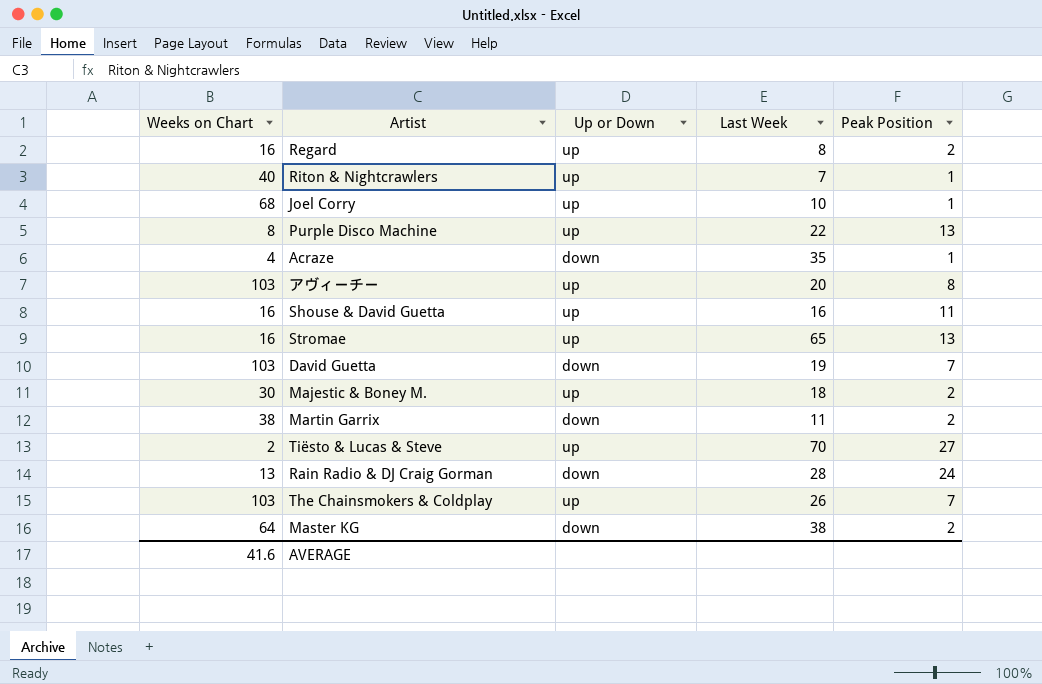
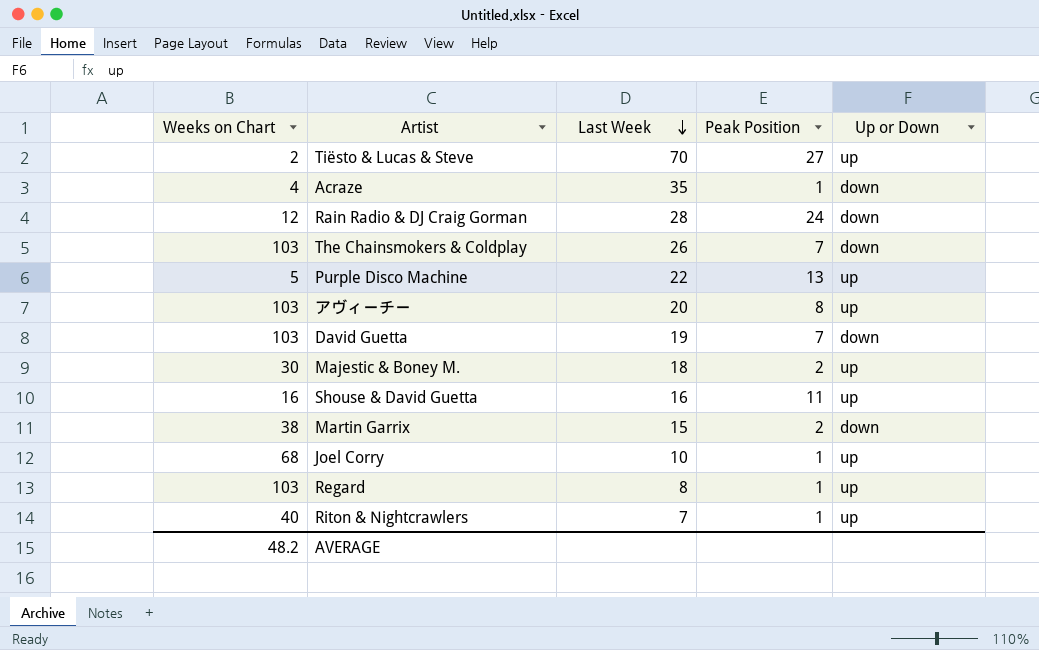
row order: none -> Last Week descending
column Up or Down | position: 3 -> 5
row Stromae: 16 | up | 65 | 13 -> none
row Master KG: 64 | down | 38 | 2 -> none
Rain Radio & DJ Craig Gorman | Weeks on Chart: 13 -> 12
The Chainsmokers & Coldplay | Up or Down: up -> down
Purple Disco Machine | Weeks on Chart: 8 -> 5
Martin Garrix | Last Week: 11 -> 15
Regard | Weeks on Chart: 16 -> 103
Regard | Peak Position: 2 -> 1
AVERAGE | Weeks on Chart: 41.6 -> 48.2

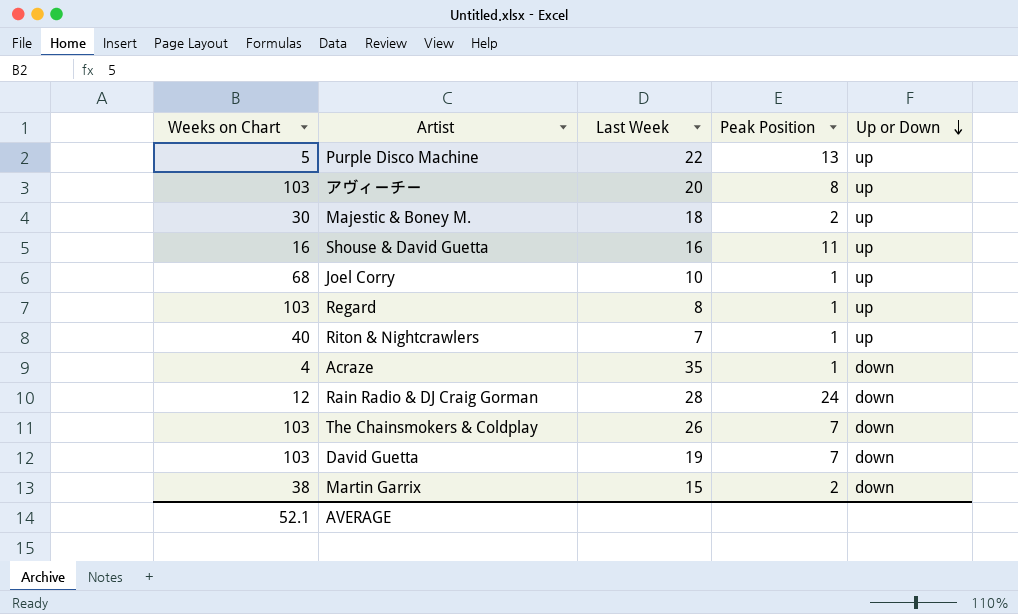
row order: Last Week descending -> Up or Down descending
row Tiësto & Lucas & Steve: 2 | 70 | 27 | up -> none
AVERAGE | Weeks on Chart: 48.2 -> 52.1

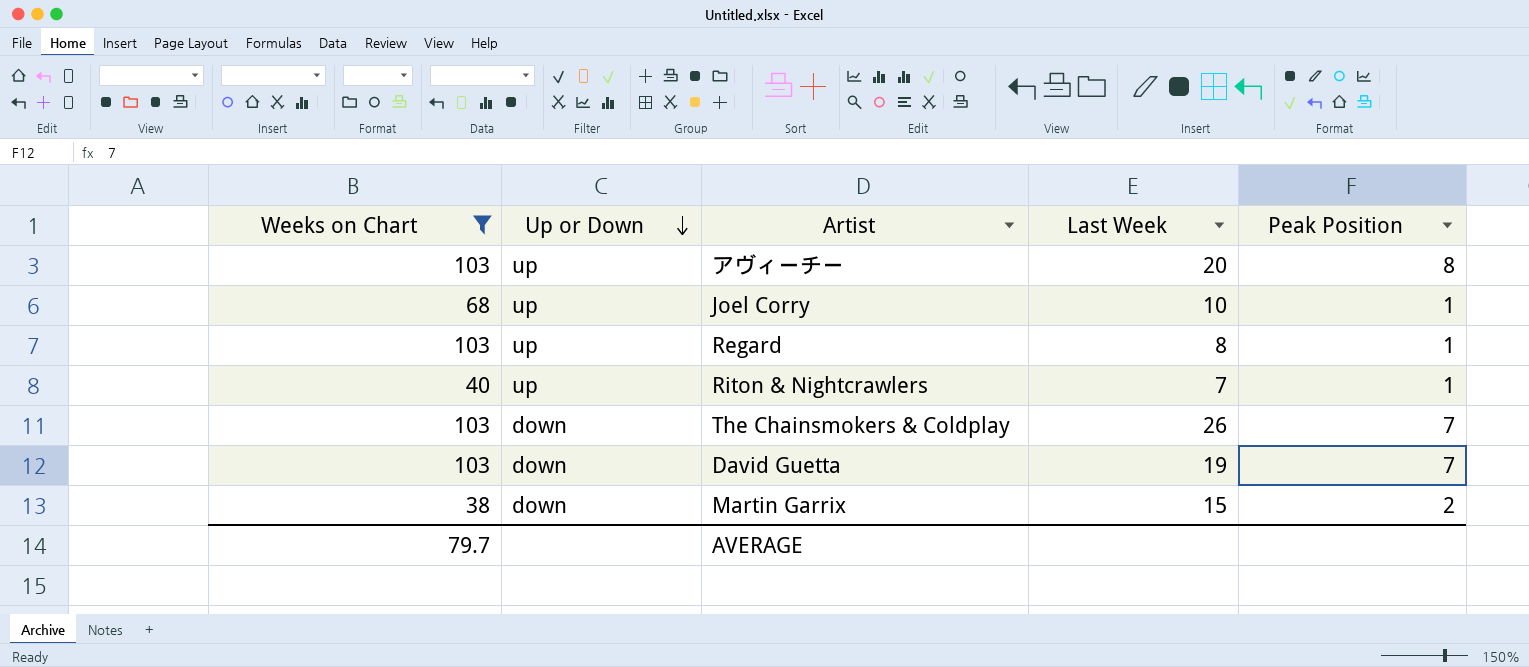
filter: none -> Weeks on Chart >= 38
column Up or Down | position: 5 -> 2
AVERAGE | Weeks on Chart: 52.1 -> 79.7

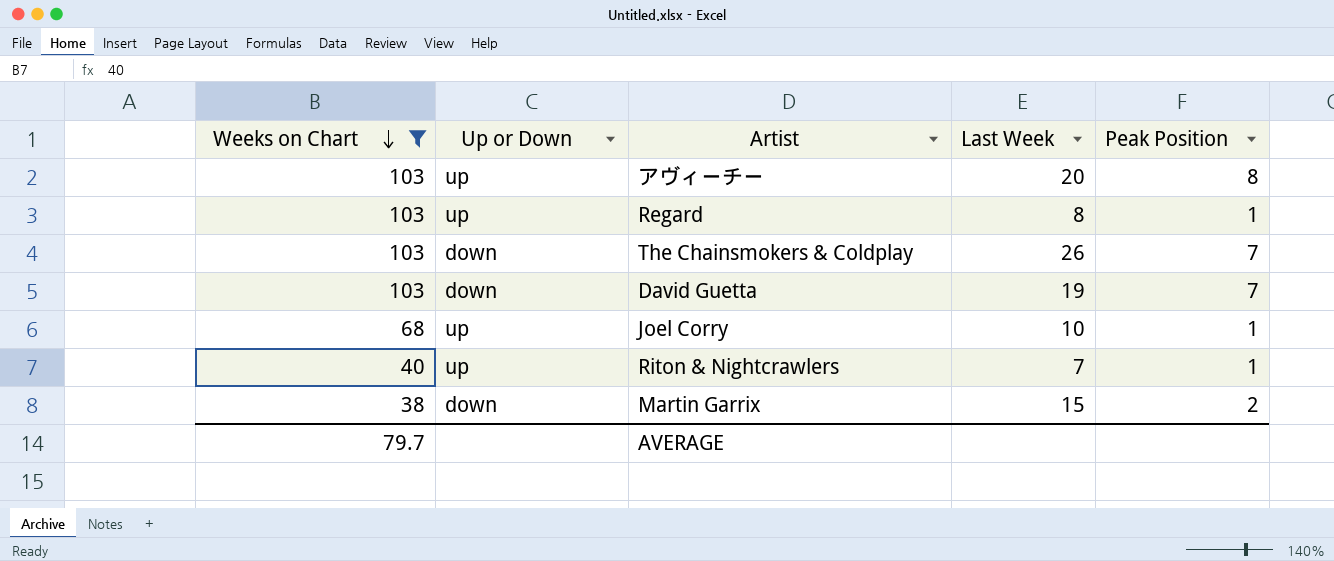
row order: Up or Down descending -> Weeks on Chart descending

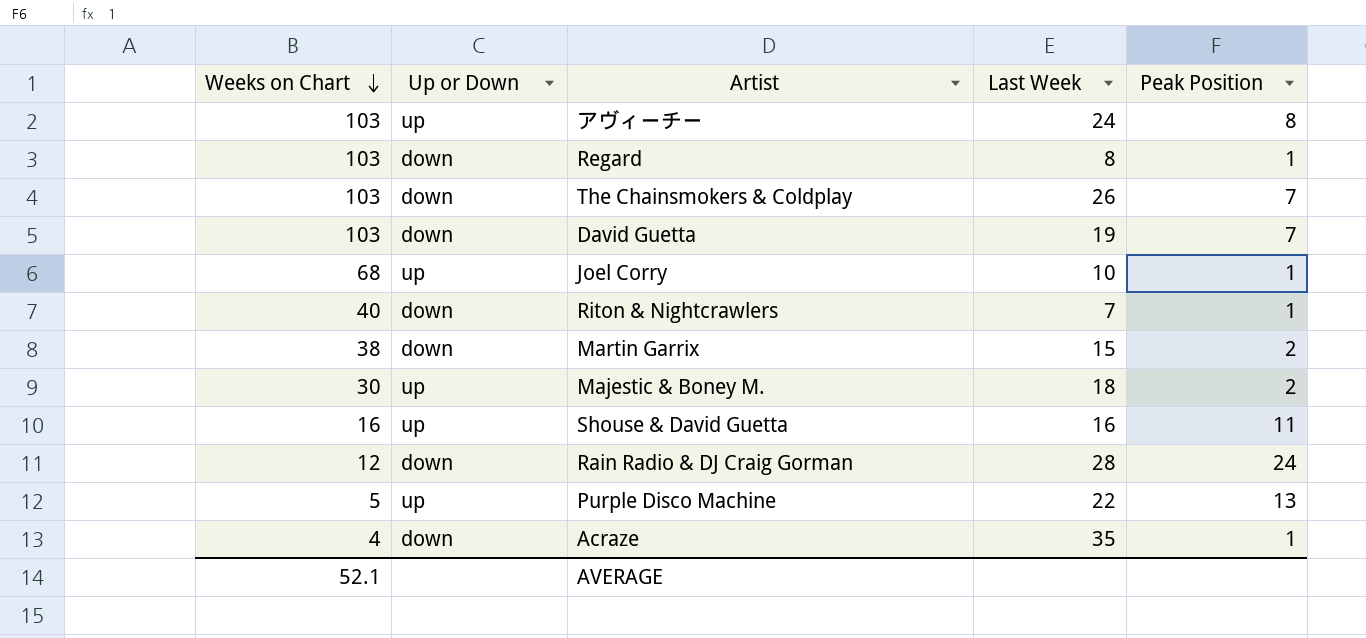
filter: Weeks on Chart >= 38 -> none
アヴィーチー | Last Week: 20 -> 24
Regard | Up or Down: up -> down
Riton & Nightcrawlers | Up or Down: up -> down
AVERAGE | Weeks on Chart: 79.7 -> 52.1

